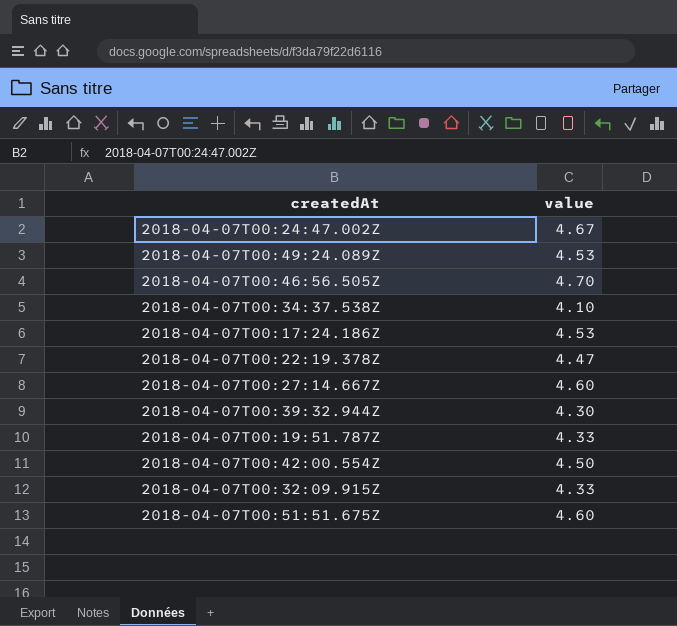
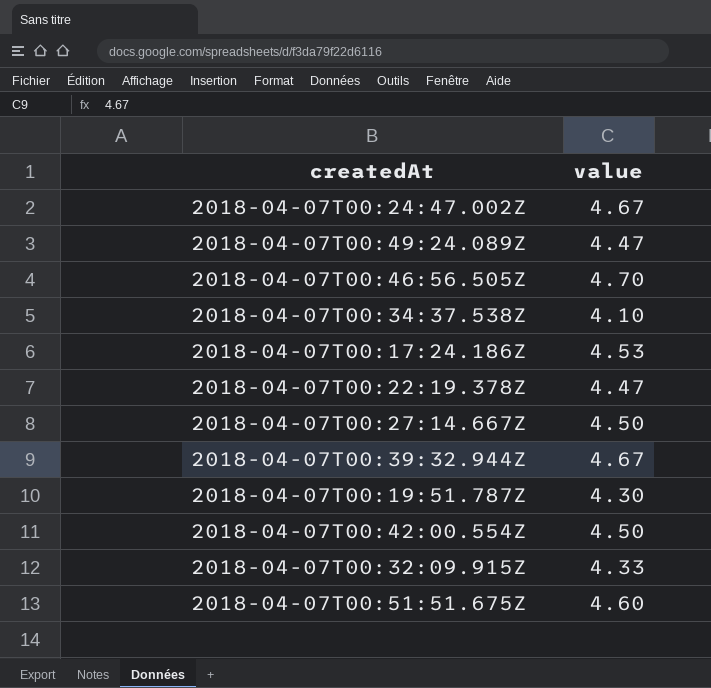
2018-04-07T00:49:24.089Z | value: 4.53 -> 4.47
2018-04-07T00:27:14.667Z | value: 4.60 -> 4.50
2018-04-07T00:39:32.944Z | value: 4.30 -> 4.67
2018-04-07T00:19:51.787Z | value: 4.33 -> 4.30

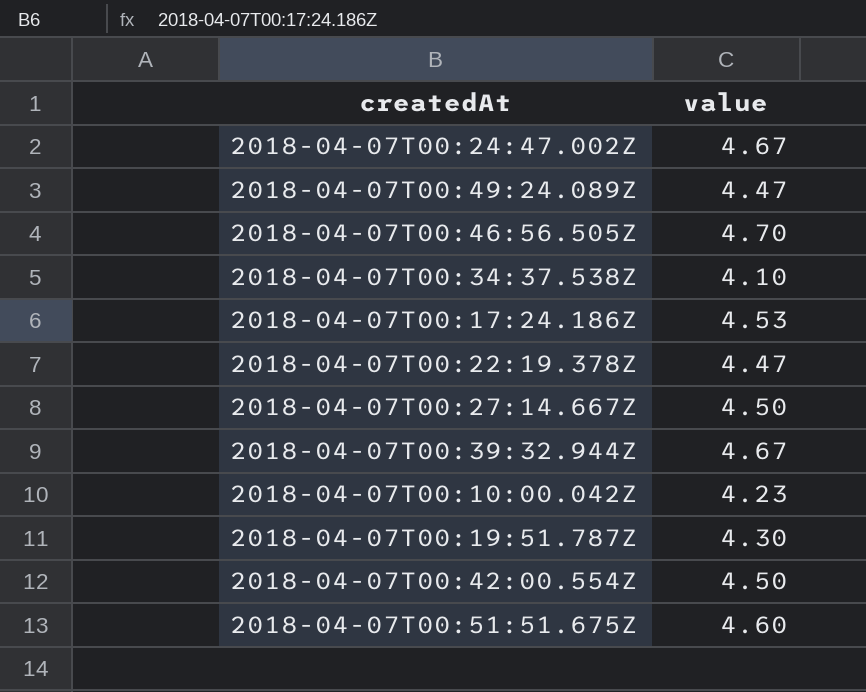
row 2018-04-07T00:32:09.915Z: 4.33 -> none
row 2018-04-07T00:10:00.042Z: none -> 4.23

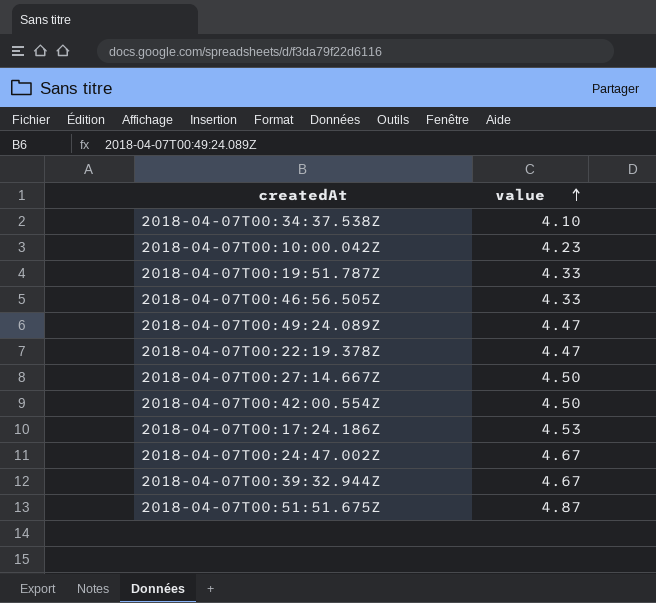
row order: none -> value ascending
2018-04-07T00:19:51.787Z | value: 4.30 -> 4.33
2018-04-07T00:46:56.505Z | value: 4.70 -> 4.33
2018-04-07T00:51:51.675Z | value: 4.60 -> 4.87

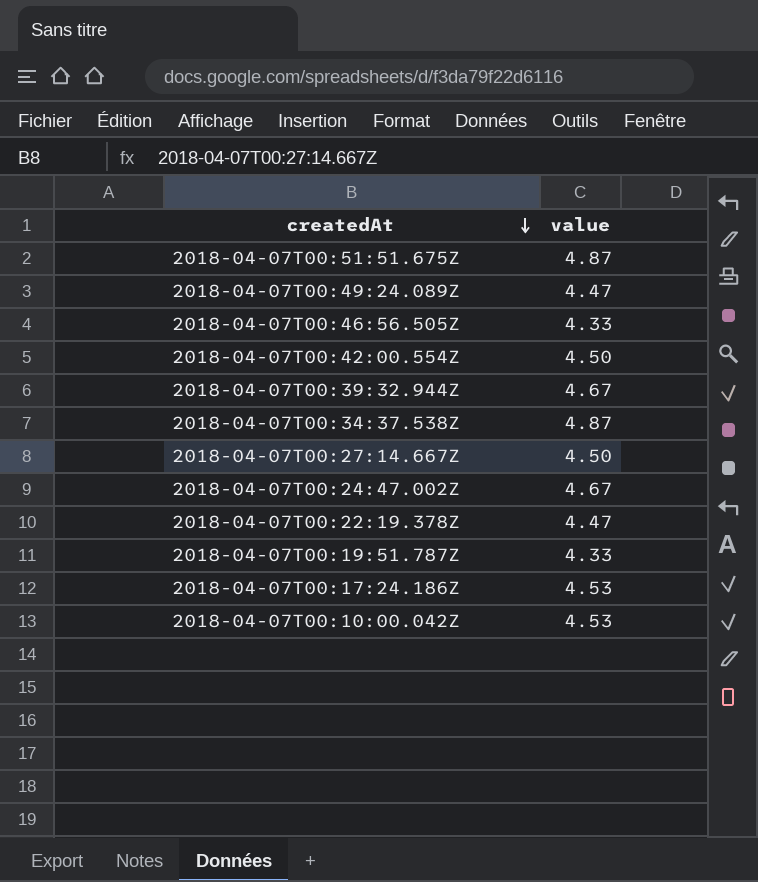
row order: value ascending -> createdAt descending
2018-04-07T00:34:37.538Z | value: 4.10 -> 4.87
2018-04-07T00:10:00.042Z | value: 4.23 -> 4.53

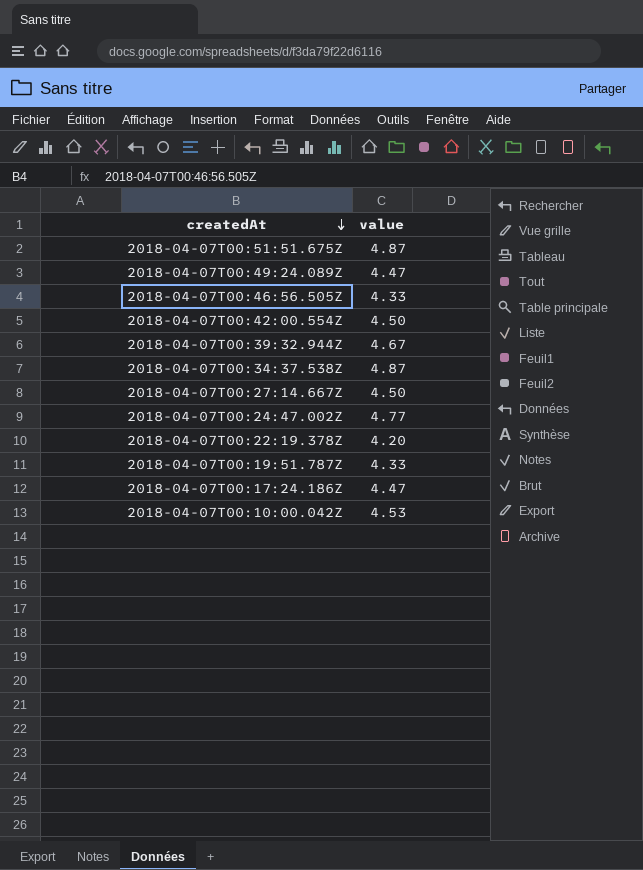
2018-04-07T00:24:47.002Z | value: 4.67 -> 4.77
2018-04-07T00:22:19.378Z | value: 4.47 -> 4.20
2018-04-07T00:17:24.186Z | value: 4.53 -> 4.47

